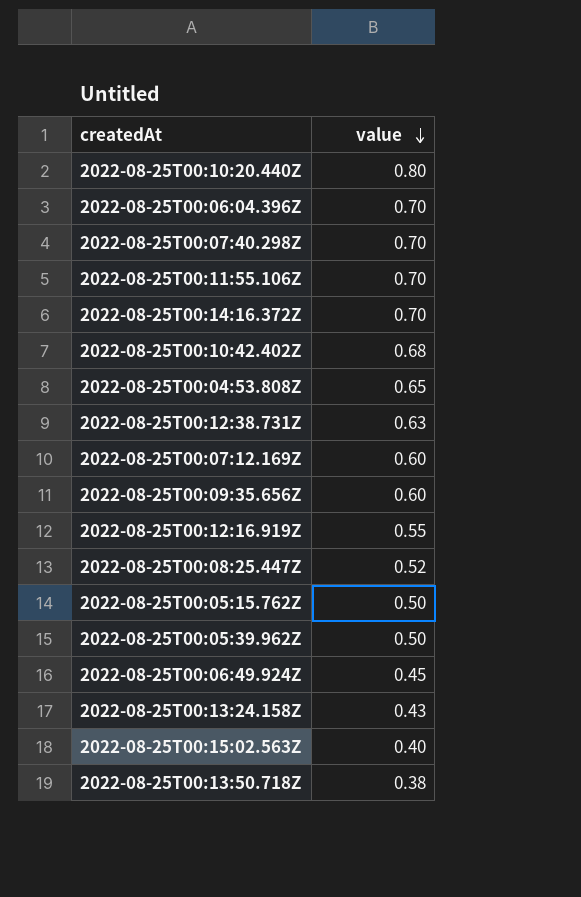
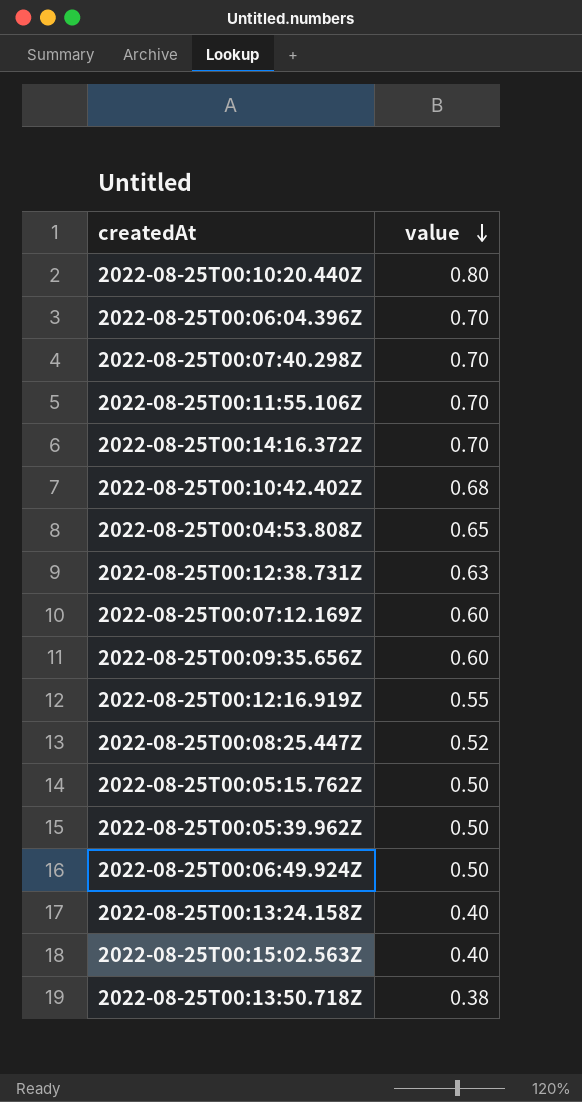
2022-08-25T00:06:49.924Z | value: 0.45 -> 0.50
2022-08-25T00:13:24.158Z | value: 0.43 -> 0.40

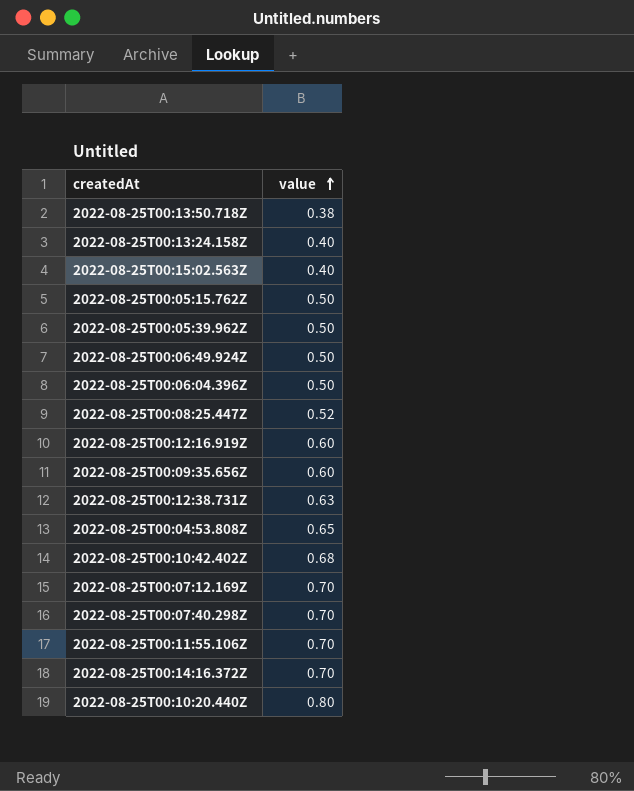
row order: value descending -> value ascending
2022-08-25T00:06:04.396Z | value: 0.70 -> 0.50
2022-08-25T00:12:16.919Z | value: 0.55 -> 0.60
2022-08-25T00:07:12.169Z | value: 0.60 -> 0.70

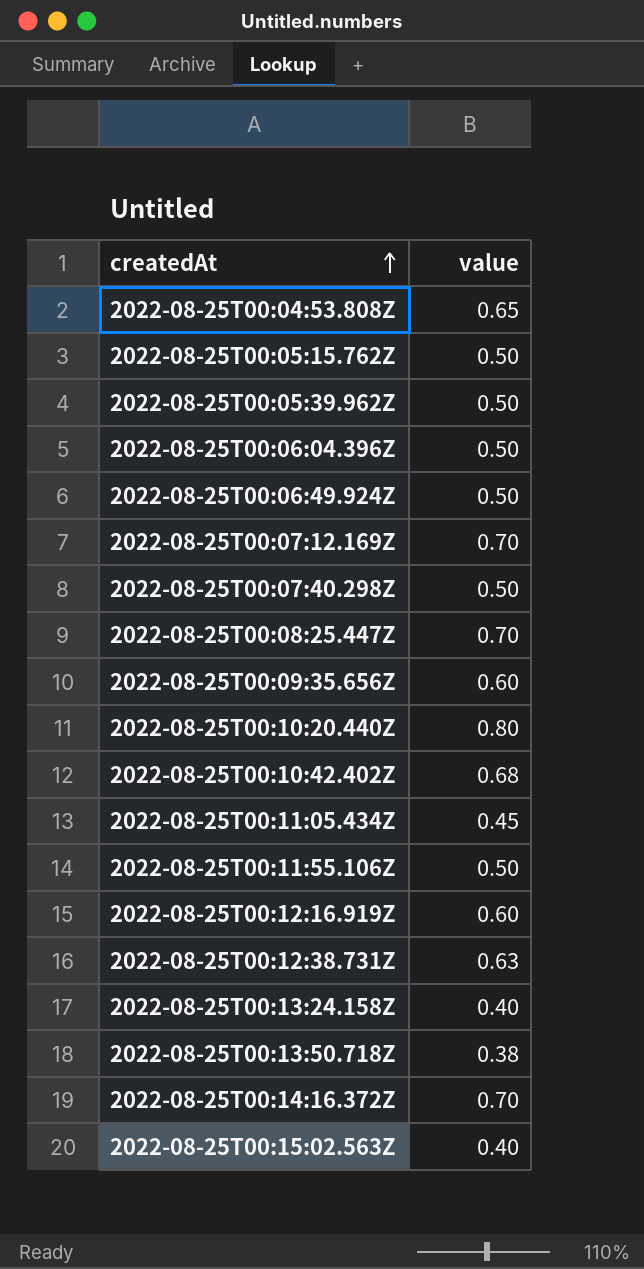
row order: value ascending -> createdAt ascending
2022-08-25T00:07:40.298Z | value: 0.70 -> 0.50
2022-08-25T00:08:25.447Z | value: 0.52 -> 0.70
row 2022-08-25T00:11:05.434Z: none -> 0.45
2022-08-25T00:11:55.106Z | value: 0.70 -> 0.50

